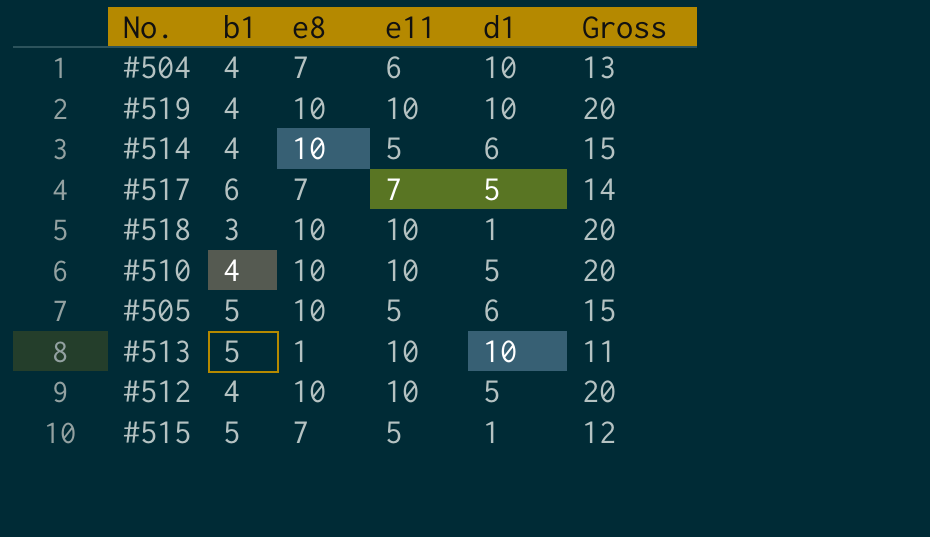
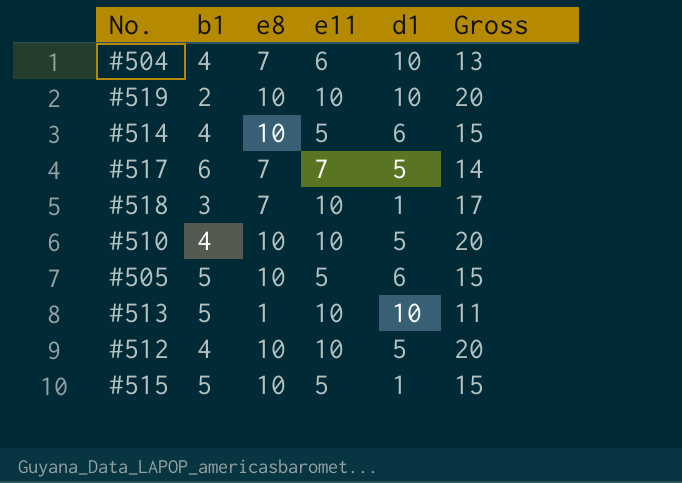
#519 | b1: 4 -> 2
#518 | e8: 10 -> 7
#518 | Gross: 20 -> 17
#515 | e8: 7 -> 10
#515 | Gross: 12 -> 15

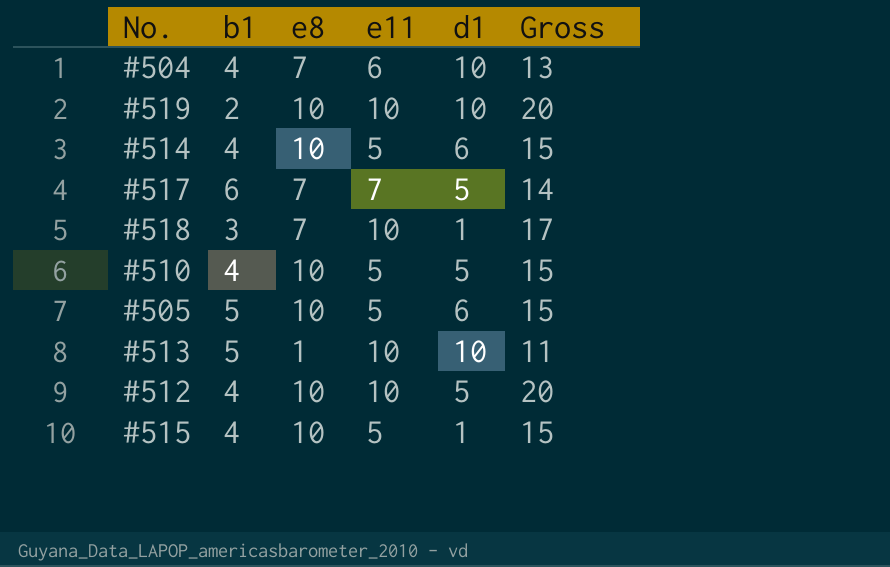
#510 | e11: 10 -> 5
#510 | Gross: 20 -> 15
#515 | b1: 5 -> 4

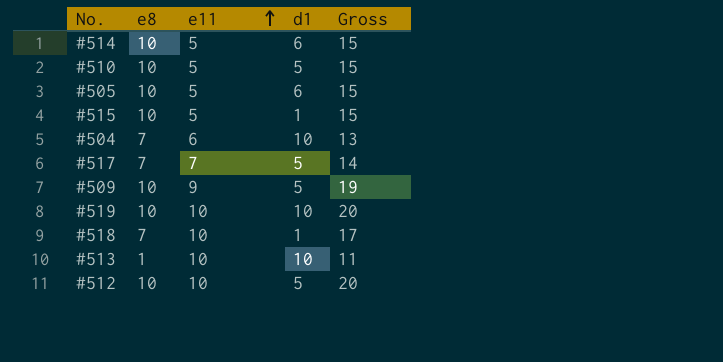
row order: none -> e11 ascending
column b1 | position: 2 -> none
row #509: none -> 10 | 9 | 5 | 19

